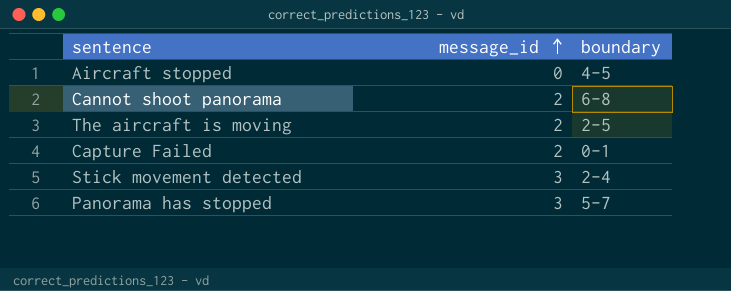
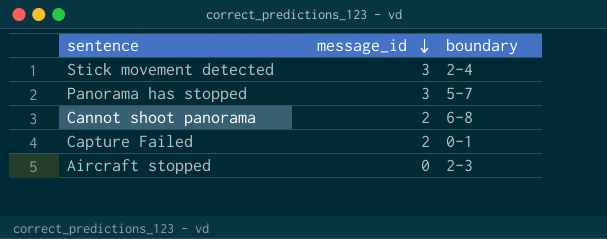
row order: message_id ascending -> message_id descending
row The aircraft is moving: 2 | 2-5 -> none
Aircraft stopped | boundary: 4-5 -> 2-3

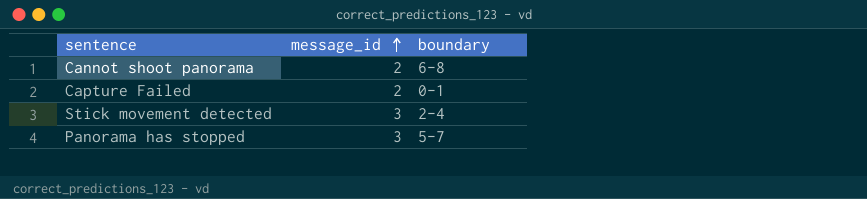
row order: message_id descending -> message_id ascending
row Aircraft stopped: 0 | 2-3 -> none

